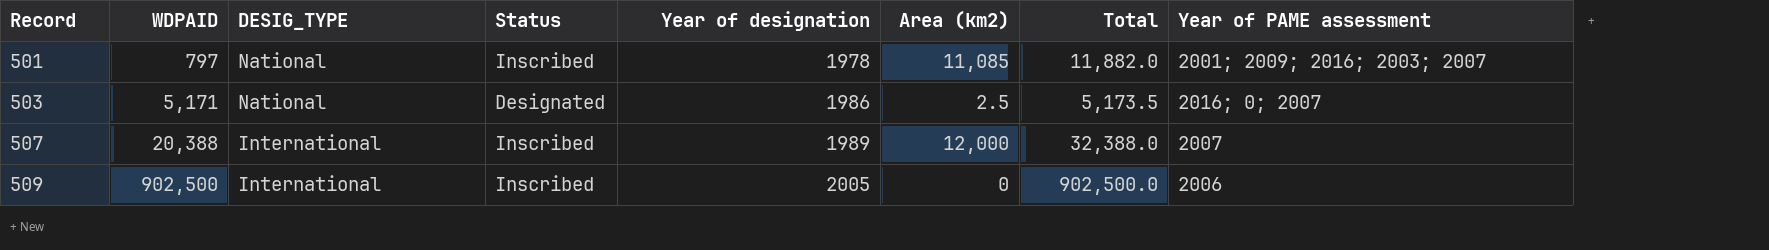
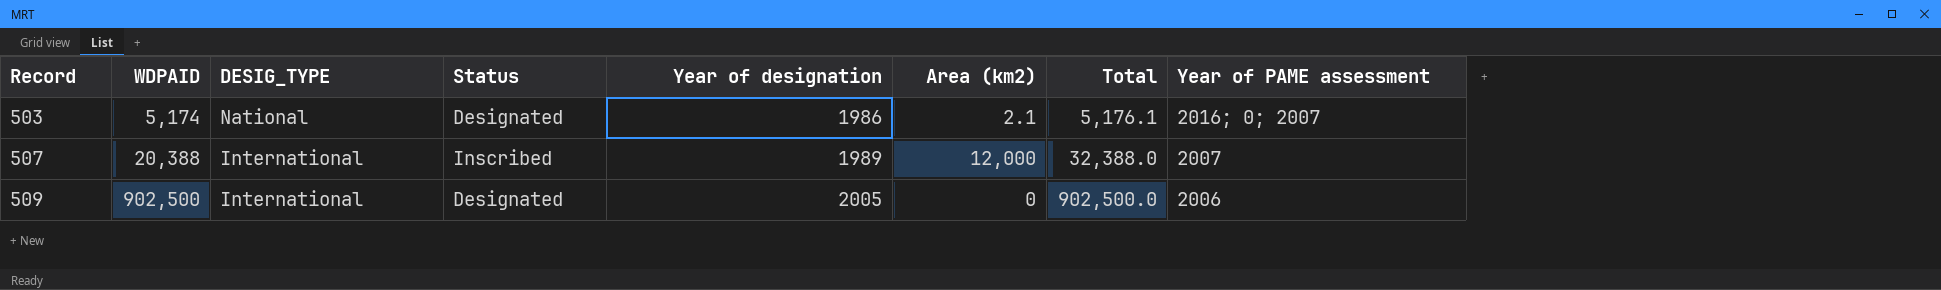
row 501: 797 | National | Inscribed | 1978 | 11,085 | 11,882.0 | 2001; 2009; 2016; 2003; 2007 -> none
503 | WDPAID: 5,171 -> 5,174
503 | Area (km2): 2.5 -> 2.1
503 | Total: 5,173.5 -> 5,176.1
509 | Status: Inscribed -> Designated

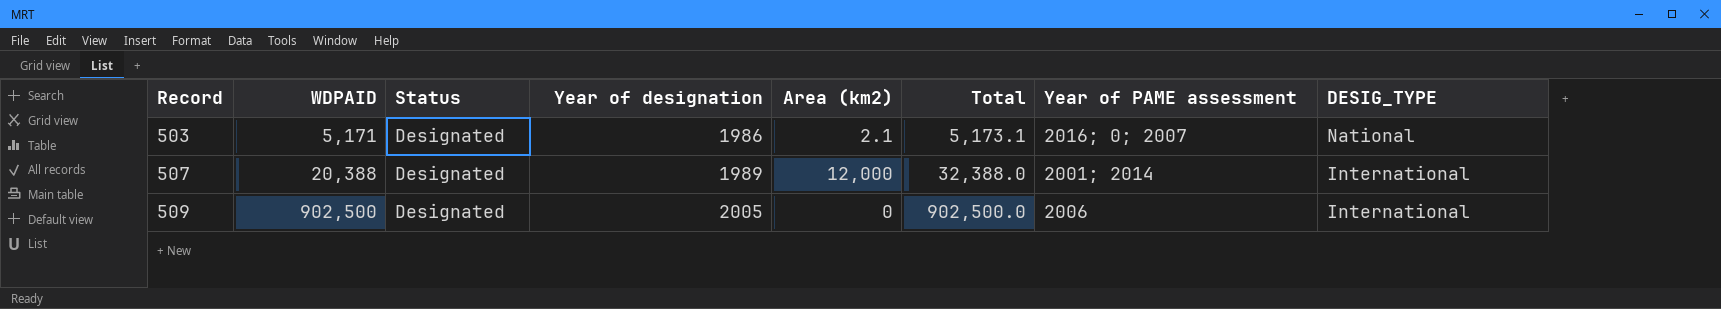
column DESIG_TYPE | position: 3 -> 8
503 | WDPAID: 5,174 -> 5,171
503 | Total: 5,176.1 -> 5,173.1
507 | Status: Inscribed -> Designated
507 | Year of PAME assessment: 2007 -> 2001; 2014

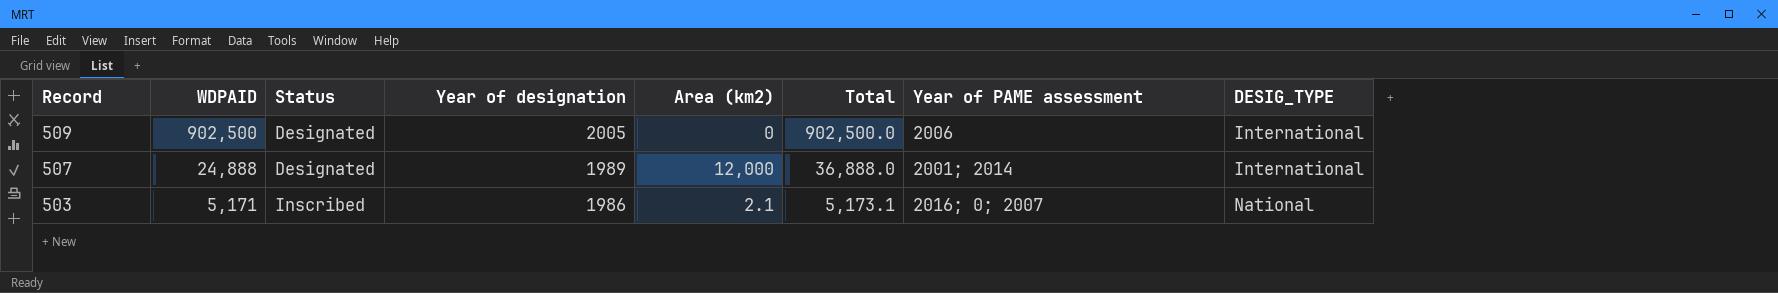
row order: Record ascending -> Record descending
507 | WDPAID: 20,388 -> 24,888
507 | Total: 32,388.0 -> 36,888.0
503 | Status: Designated -> Inscribed

